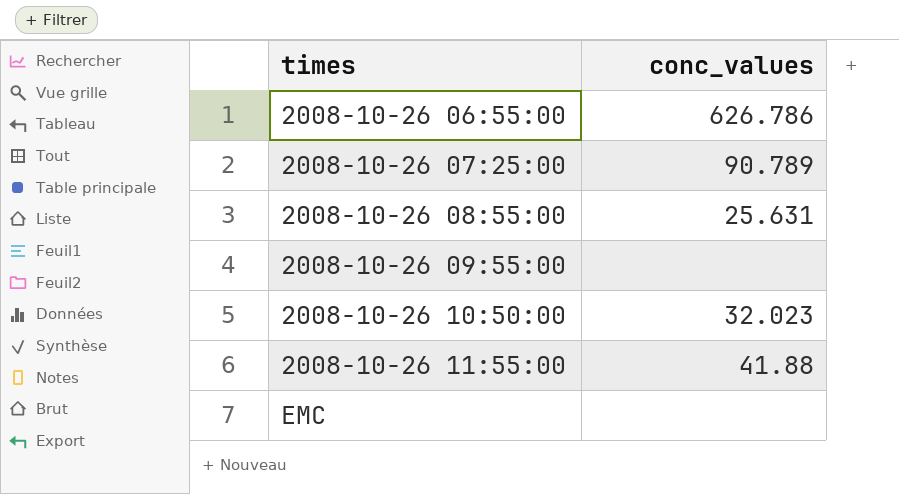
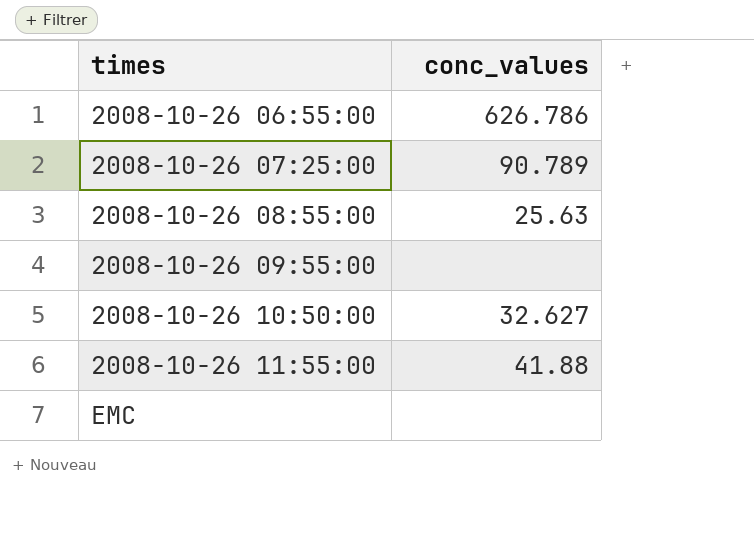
2008-10-26 08:55:00 | conc_values: 25.631 -> 25.63
2008-10-26 10:50:00 | conc_values: 32.023 -> 32.627

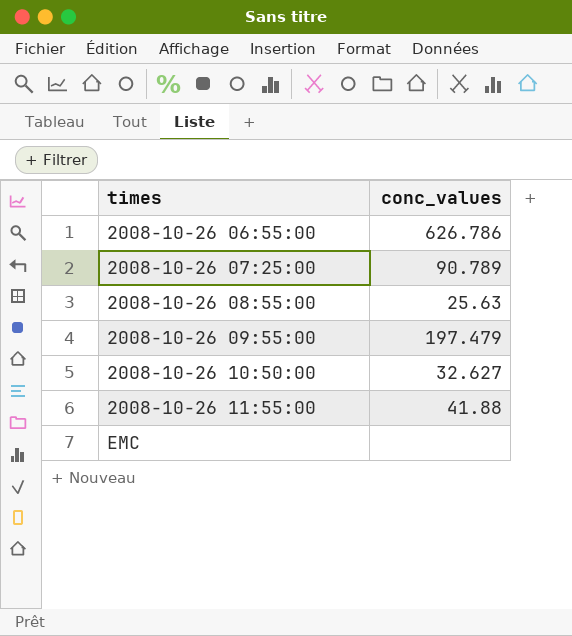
2008-10-26 09:55:00 | conc_values: none -> 197.479

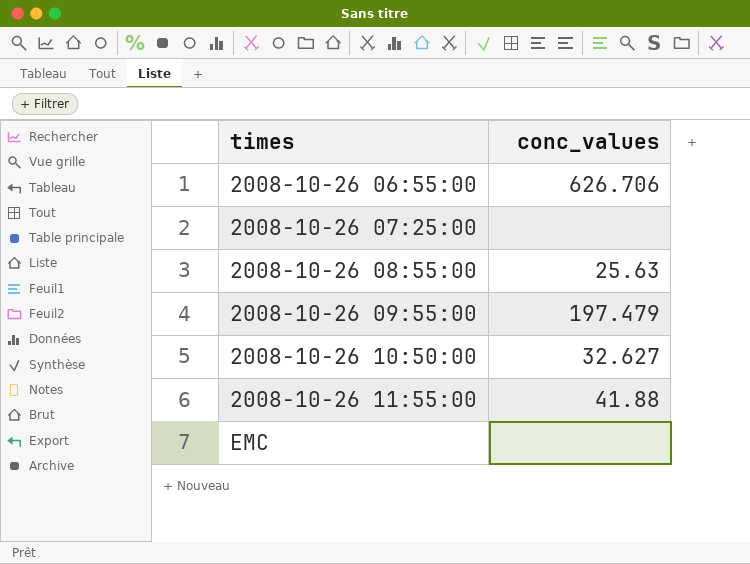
2008-10-26 06:55:00 | conc_values: 626.786 -> 626.706
2008-10-26 07:25:00 | conc_values: 90.789 -> none

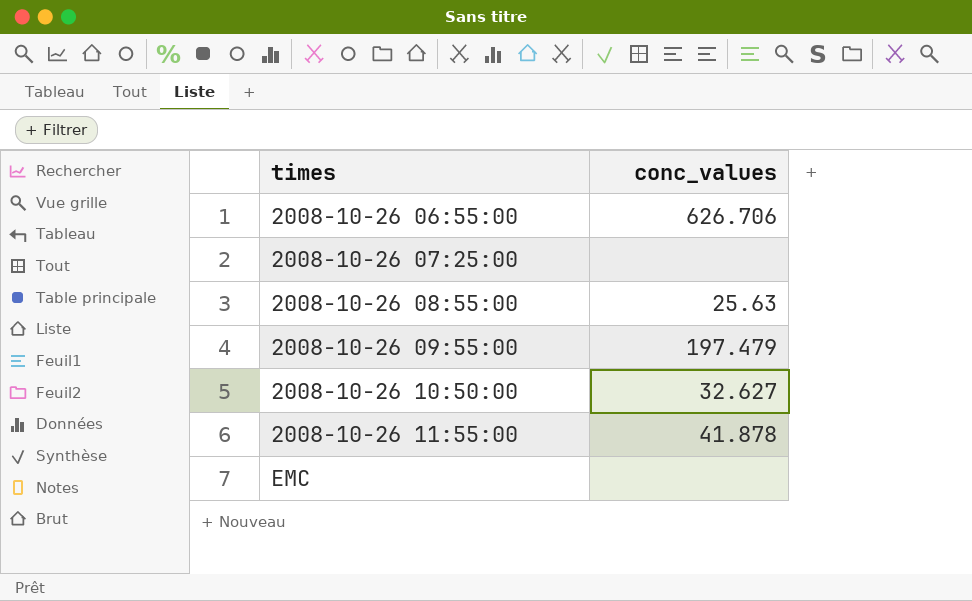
2008-10-26 11:55:00 | conc_values: 41.88 -> 41.878

